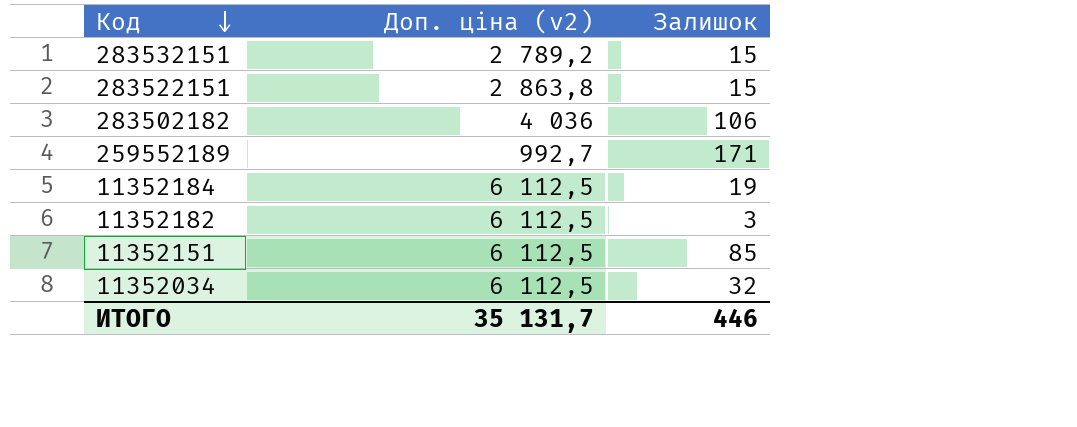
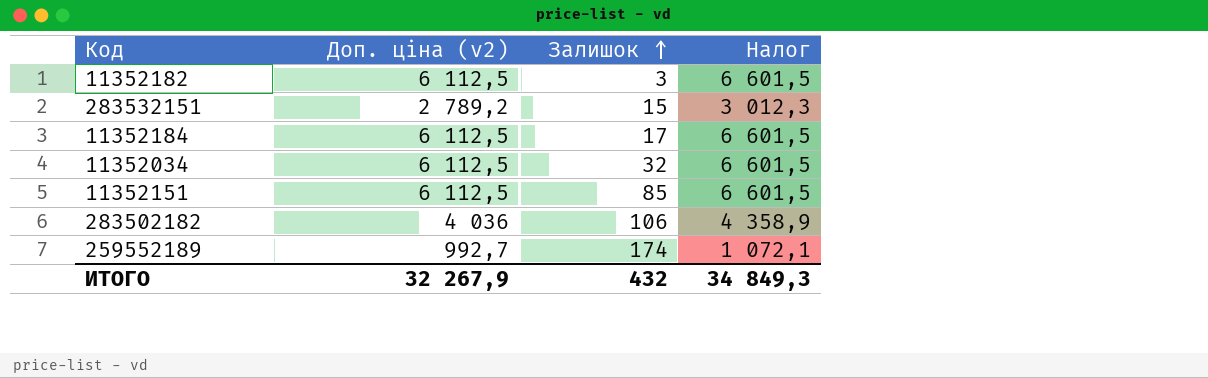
row order: Код descending -> Залишок ascending
column Налог | formula: none -> [Доп. ціна (v2)] * 1,08
row 283522151: 2 863,8 | 15 -> none
11352184 | Залишок: 19 -> 17
259552189 | Залишок: 171 -> 174
ИТОГО | Доп. ціна (v2): 35 131,7 -> 32 267,9
ИТОГО | Залишок: 446 -> 432

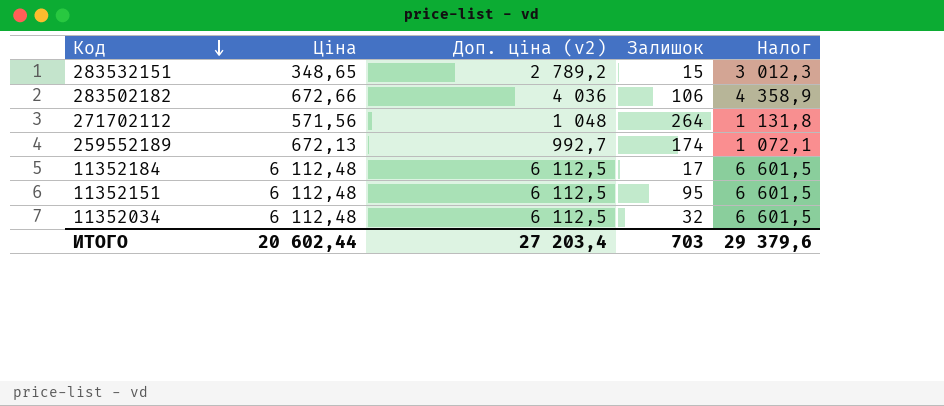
row order: Залишок ascending -> Код descending
column Ціна | position: none -> 2
row 11352182: 6 112,5 | 3 | 6 601,5 -> none
row 271702112: none -> 571,56 | 1 048 | 264 | 1 131,8
11352151 | Залишок: 85 -> 95
ИТОГО | Доп. ціна (v2): 32 267,9 -> 27 203,4
ИТОГО | Залишок: 432 -> 703
ИТОГО | Налог: 34 849,3 -> 29 379,6

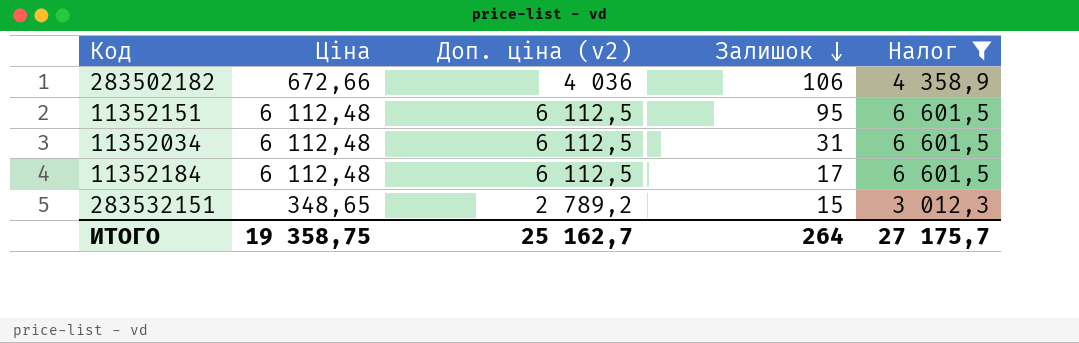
filter: none -> Налог >= 3 012,3
row order: Код descending -> Залишок descending
11352034 | Залишок: 32 -> 31
ИТОГО | Ціна: 20 602,44 -> 19 358,75
ИТОГО | Доп. ціна (v2): 27 203,4 -> 25 162,7
ИТОГО | Залишок: 703 -> 264
ИТОГО | Налог: 29 379,6 -> 27 175,7

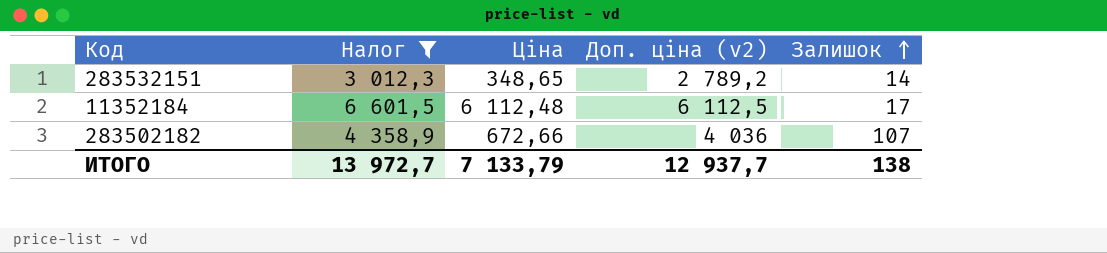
row order: Залишок descending -> Залишок ascending
column Налог | position: 5 -> 2
row 11352151: 6 112,48 | 6 112,5 | 95 | 6 601,5 -> none
row 11352034: 6 112,48 | 6 112,5 | 31 | 6 601,5 -> none
283532151 | Залишок: 15 -> 14
283502182 | Залишок: 106 -> 107
ИТОГО | Налог: 27 175,7 -> 13 972,7
ИТОГО | Ціна: 19 358,75 -> 7 133,79
ИТОГО | Доп. ціна (v2): 25 162,7 -> 12 937,7
ИТОГО | Залишок: 264 -> 138

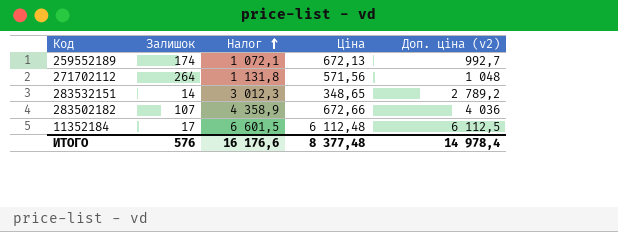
filter: Налог >= 3 012,3 -> none
row order: Залишок ascending -> Налог ascending
column Залишок | position: 5 -> 2
ИТОГО | Залишок: 138 -> 576
ИТОГО | Налог: 13 972,7 -> 16 176,6
ИТОГО | Ціна: 7 133,79 -> 8 377,48
ИТОГО | Доп. ціна (v2): 12 937,7 -> 14 978,4

